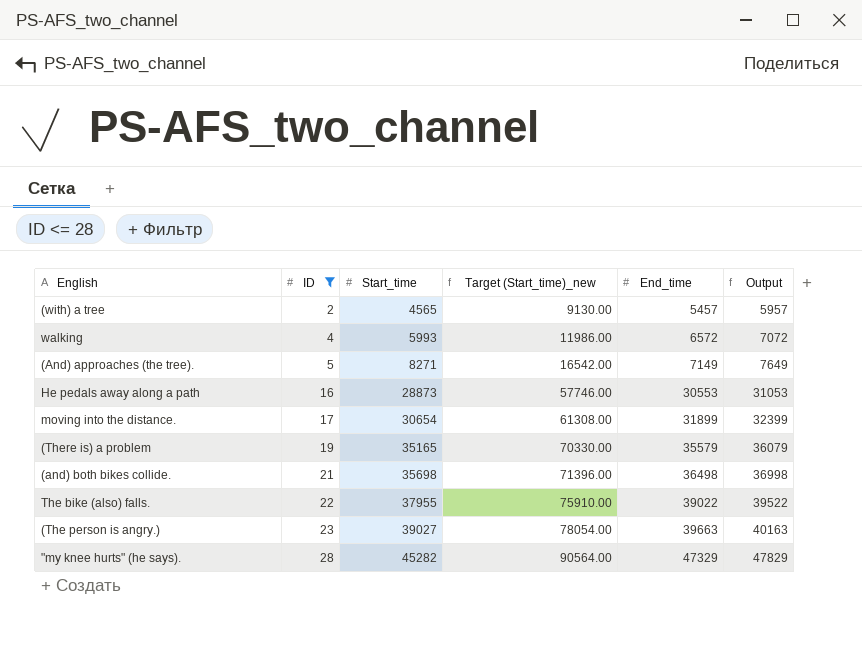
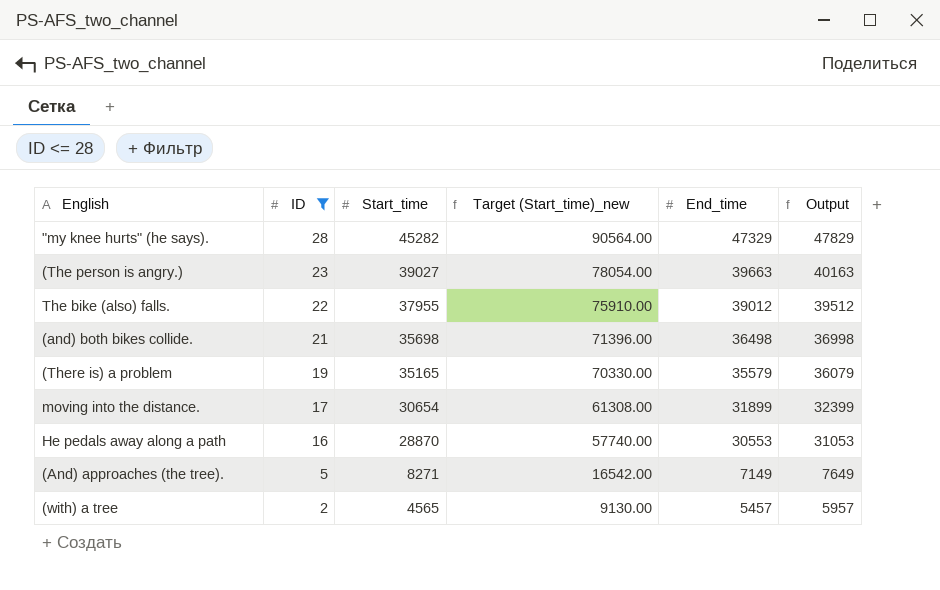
row order: ID ascending -> ID descending
row walking: 4 | 5993 | 11986.00 | 6572 | 7072 -> none
The bike (also) falls. | End_time: 39022 -> 39012
The bike (also) falls. | Output: 39522 -> 39512
He pedals away along a path | Start_time: 28873 -> 28870
He pedals away along a path | Target (Start_time)_new: 57746.00 -> 57740.00

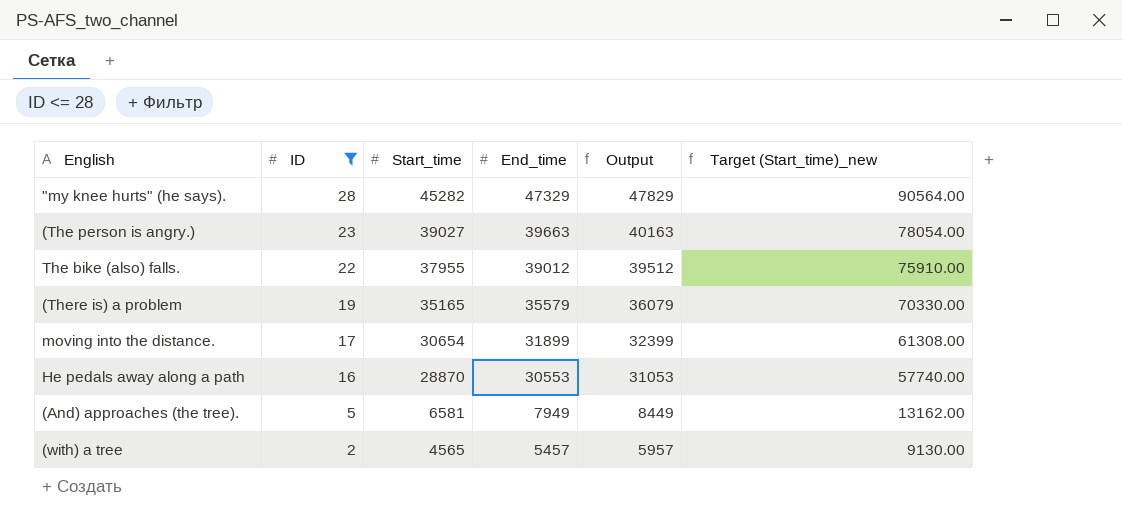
column Target (Start_time)_new | position: 4 -> 6
row (and) both bikes collide.: 21 | 35698 | 71396.00 | 36498 | 36998 -> none
(And) approaches (the tree). | Start_time: 8271 -> 6581
(And) approaches (the tree). | End_time: 7149 -> 7949
(And) approaches (the tree). | Output: 7649 -> 8449
(And) approaches (the tree). | Target (Start_time)_new: 16542.00 -> 13162.00

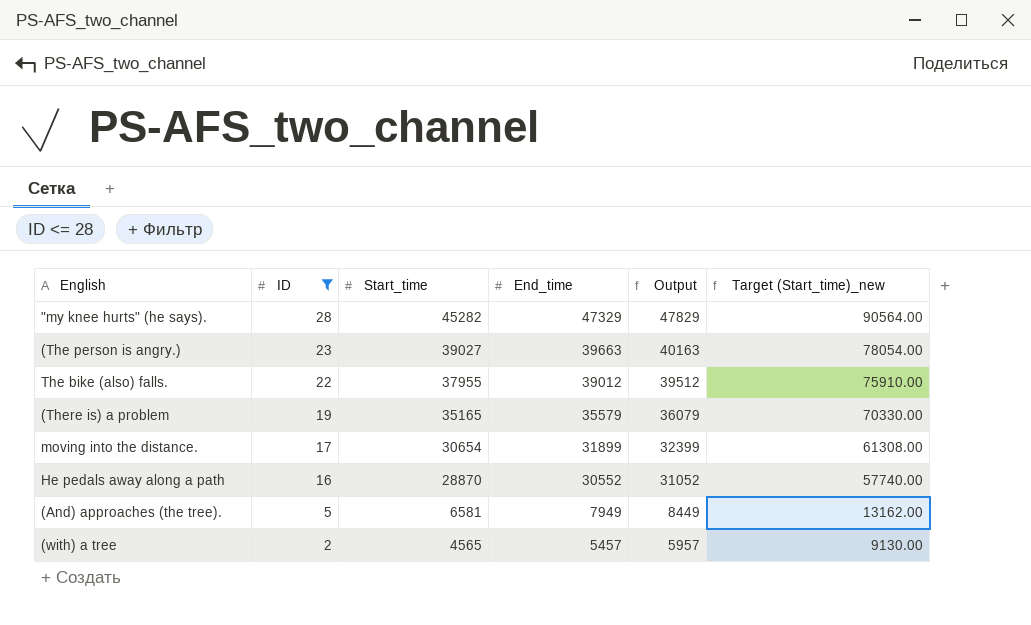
He pedals away along a path | End_time: 30553 -> 30552
He pedals away along a path | Output: 31053 -> 31052

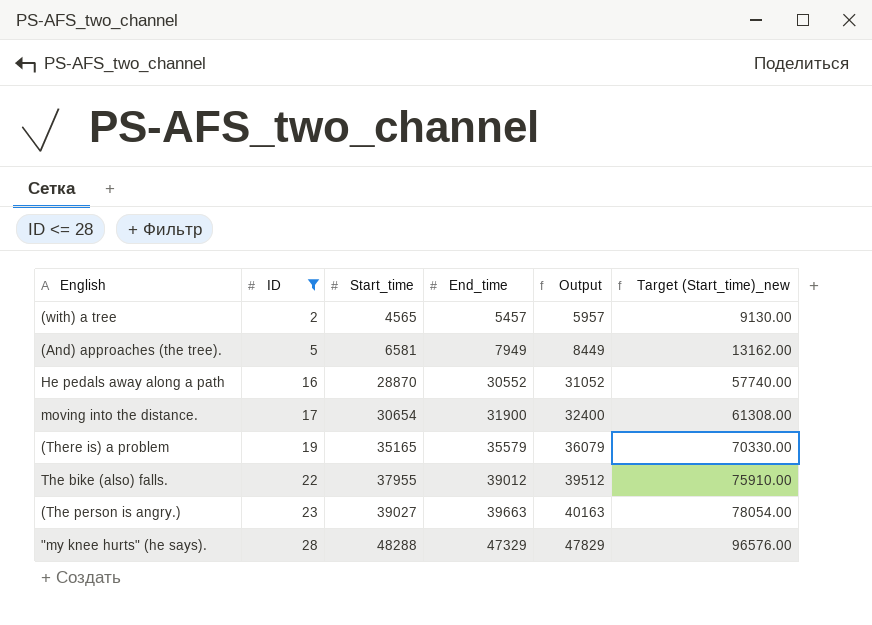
row order: ID descending -> ID ascending
moving into the distance. | End_time: 31899 -> 31900
moving into the distance. | Output: 32399 -> 32400
"my knee hurts" (he says). | Start_time: 45282 -> 48288
"my knee hurts" (he says). | Target (Start_time)_new: 90564.00 -> 96576.00

